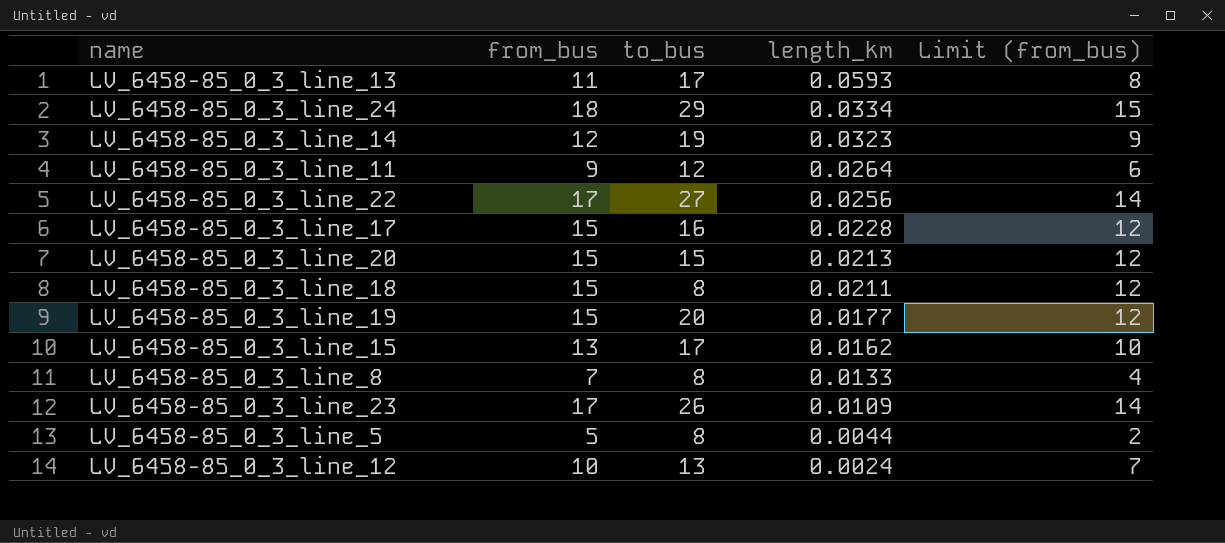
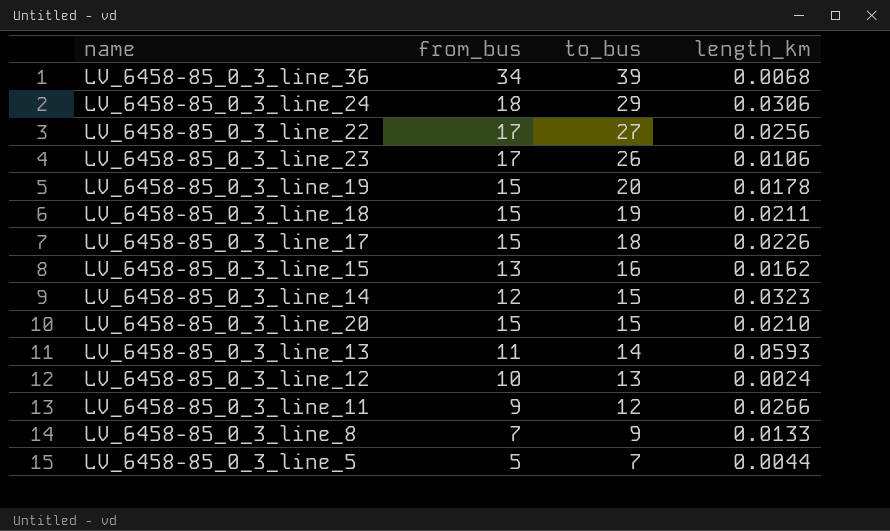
row order: length_km descending -> to_bus descending
column Limit (from_bus) | formula: [from_bus] - 3 -> none
row LV_6458-85_0_3_line_36: none -> 34 | 39 | 0.0068
LV_6458-85_0_3_line_24 | length_km: 0.0334 -> 0.0306
LV_6458-85_0_3_line_23 | length_km: 0.0109 -> 0.0106
LV_6458-85_0_3_line_19 | length_km: 0.0177 -> 0.0178
LV_6458-85_0_3_line_18 | to_bus: 8 -> 19
LV_6458-85_0_3_line_17 | to_bus: 16 -> 18
LV_6458-85_0_3_line_17 | length_km: 0.0228 -> 0.0226
LV_6458-85_0_3_line_15 | to_bus: 17 -> 16
LV_6458-85_0_3_line_14 | to_bus: 19 -> 15
LV_6458-85_0_3_line_20 | length_km: 0.0213 -> 0.0210
LV_6458-85_0_3_line_13 | to_bus: 17 -> 14
LV_6458-85_0_3_line_11 | length_km: 0.0264 -> 0.0266
LV_6458-85_0_3_line_8 | to_bus: 8 -> 9
LV_6458-85_0_3_line_5 | to_bus: 8 -> 7

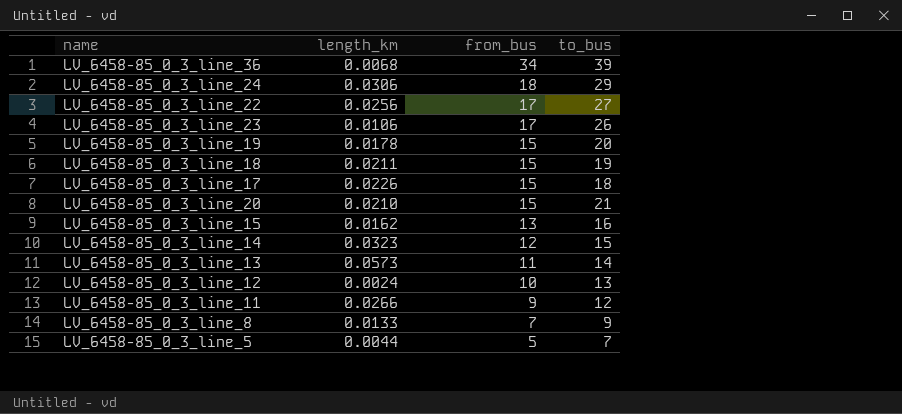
row order: to_bus descending -> from_bus descending
column length_km | position: 4 -> 2
LV_6458-85_0_3_line_20 | to_bus: 15 -> 21
LV_6458-85_0_3_line_13 | length_km: 0.0593 -> 0.0573

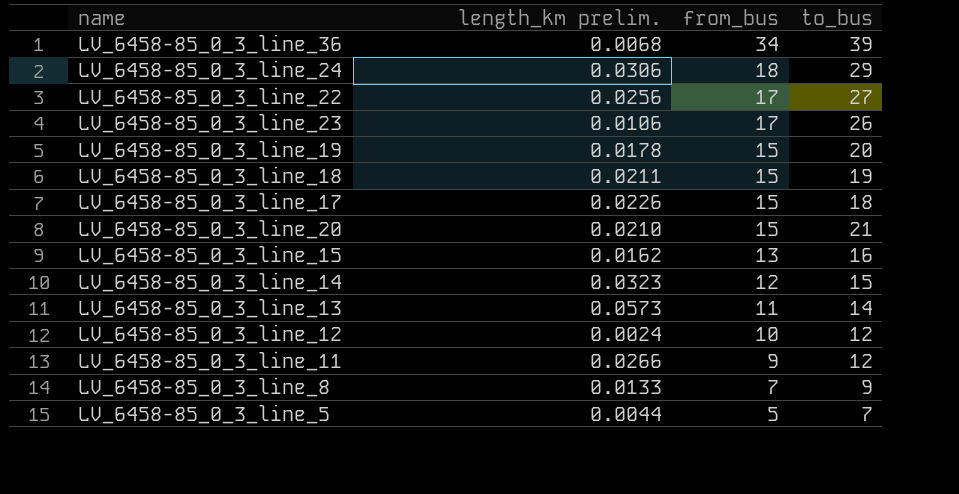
column name: length_km -> length_km prelim.
LV_6458-85_0_3_line_12 | to_bus: 13 -> 12

